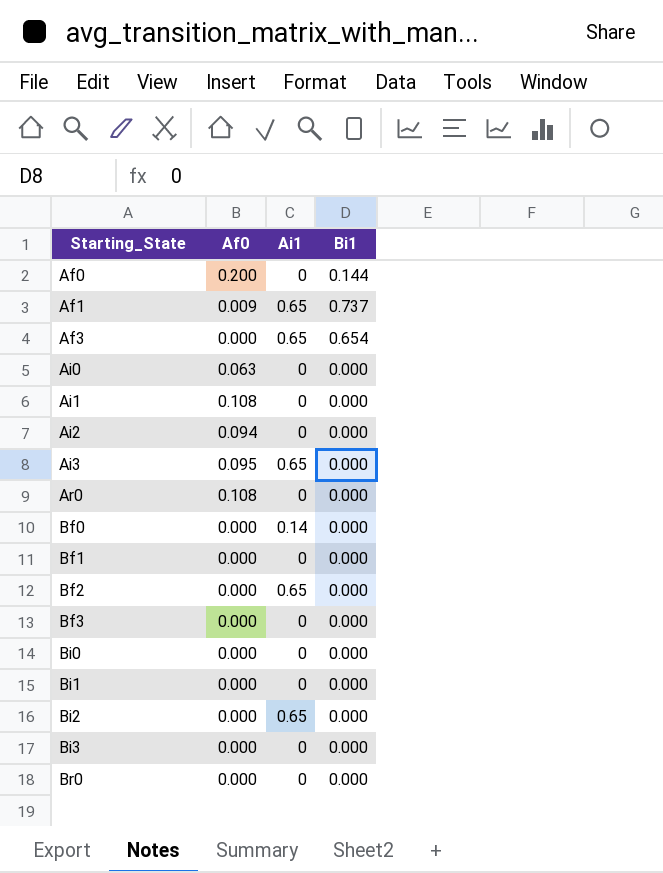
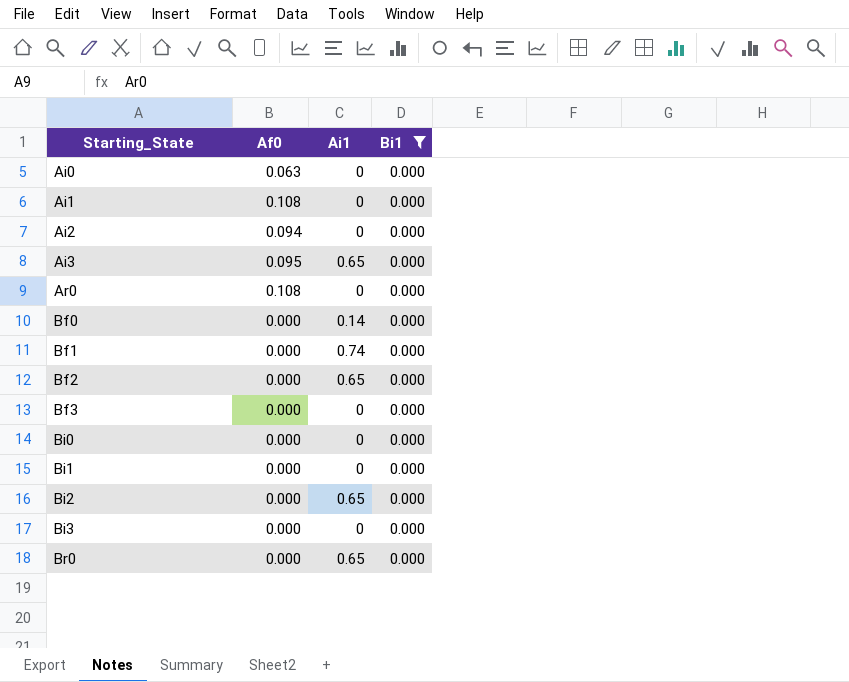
filter: none -> Bi1 = 0.000
Bf1 | Ai1: 0 -> 0.74
Br0 | Ai1: 0 -> 0.65

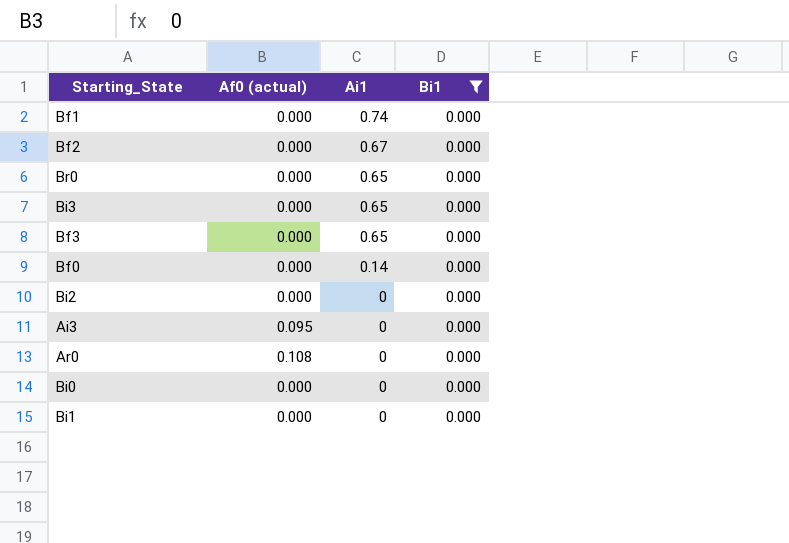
row order: Starting_State ascending -> Ai1 descending
column name: Af0 -> Af0 (actual)
row Ai0: 0.063 | 0 | 0.000 -> none
row Ai1: 0.108 | 0 | 0.000 -> none
row Ai2: 0.094 | 0 | 0.000 -> none
Bf2 | Ai1: 0.65 -> 0.67
Bi3 | Ai1: 0 -> 0.65
Bf3 | Ai1: 0 -> 0.65
Bi2 | Ai1: 0.65 -> 0
Ai3 | Ai1: 0.65 -> 0

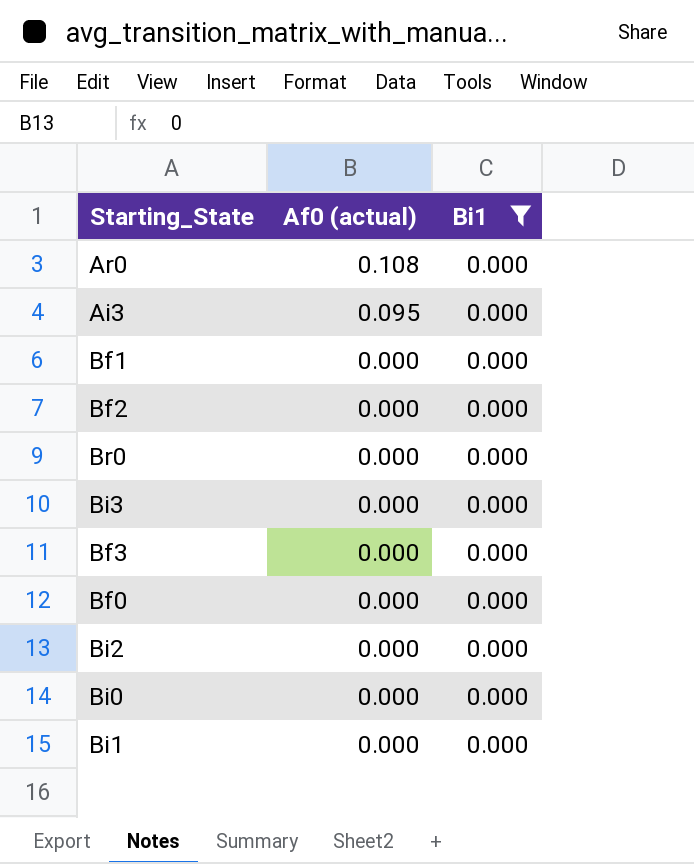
row order: Ai1 descending -> Af0 (actual) descending
column Ai1 | position: 3 -> none

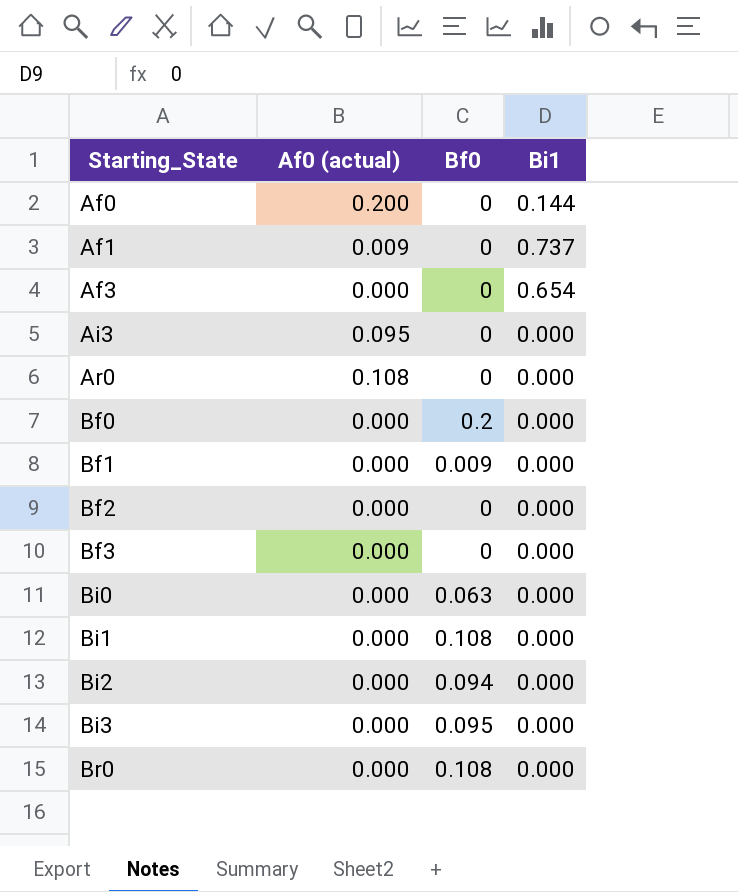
filter: Bi1 = 0.000 -> none
row order: Af0 (actual) descending -> Starting_State ascending
column Bf0 | position: none -> 3

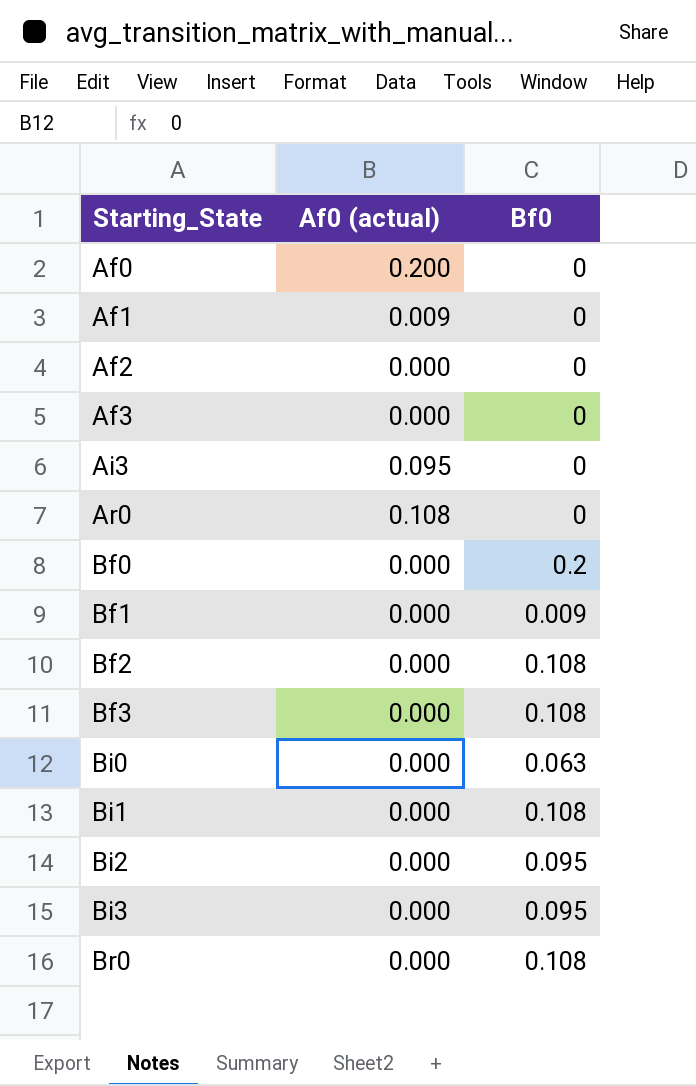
column Bi1 | position: 4 -> none
row Af2: none -> 0.000 | 0
Bf2 | Bf0: 0 -> 0.108
Bf3 | Bf0: 0 -> 0.108
Bi2 | Bf0: 0.094 -> 0.095

